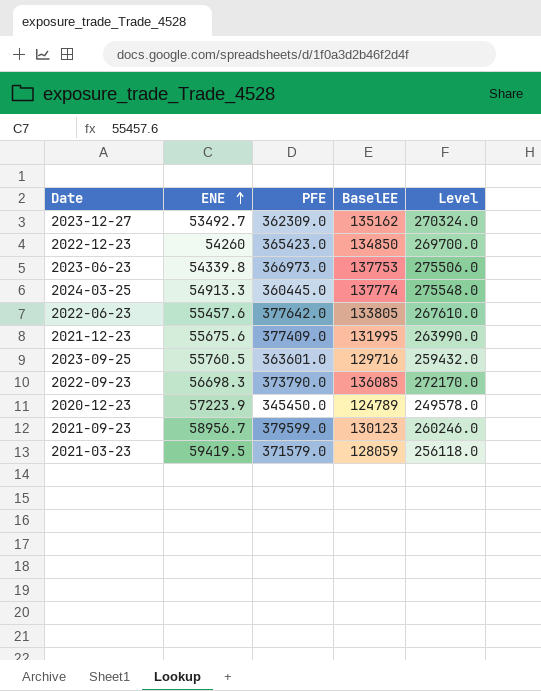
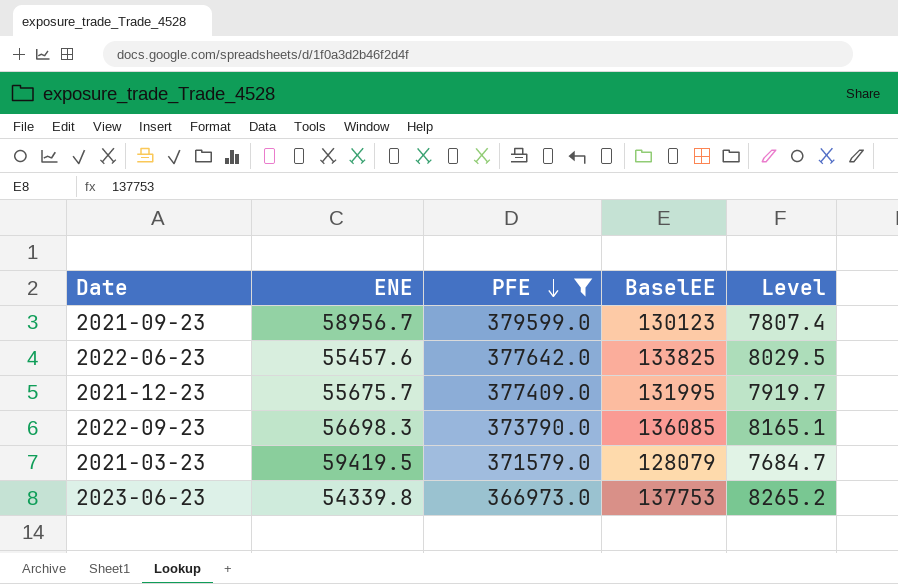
filter: none -> PFE >= 366973.0
row order: ENE ascending -> PFE descending
column Level | formula: [BaselEE] * 2 -> [BaselEE] * 0.06
2022-06-23 | BaselEE: 133805 -> 133825
2021-12-23 | ENE: 55675.6 -> 55675.7
2021-03-23 | BaselEE: 128059 -> 128079

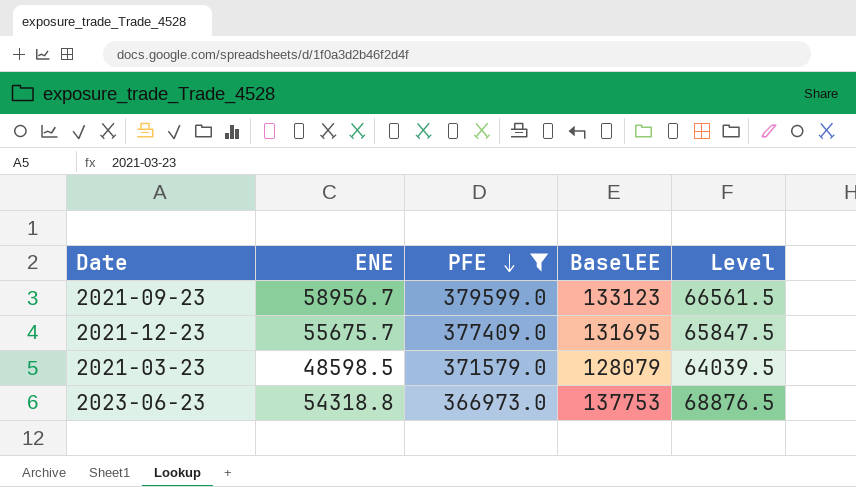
column Level | formula: [BaselEE] * 0.06 -> [BaselEE] * 0.5
row 2022-06-23: 55457.6 | 377642.0 | 133825 | 8029.5 -> none
row 2022-09-23: 56698.3 | 373790.0 | 136085 | 8165.1 -> none
2021-09-23 | BaselEE: 130123 -> 133123
2021-12-23 | BaselEE: 131995 -> 131695
2021-03-23 | ENE: 59419.5 -> 48598.5
2023-06-23 | ENE: 54339.8 -> 54318.8

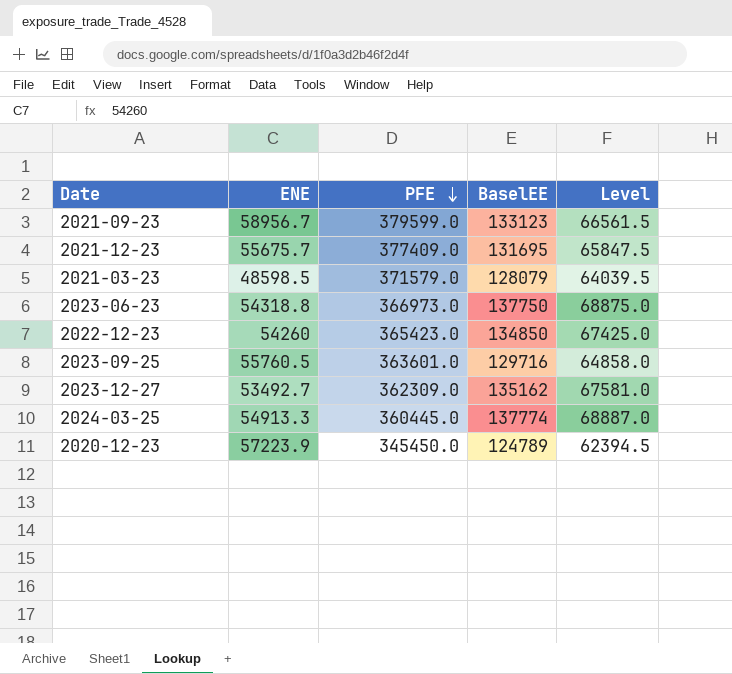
filter: PFE >= 366973.0 -> none
2023-06-23 | BaselEE: 137753 -> 137750
2023-06-23 | Level: 68876.5 -> 68875.0

